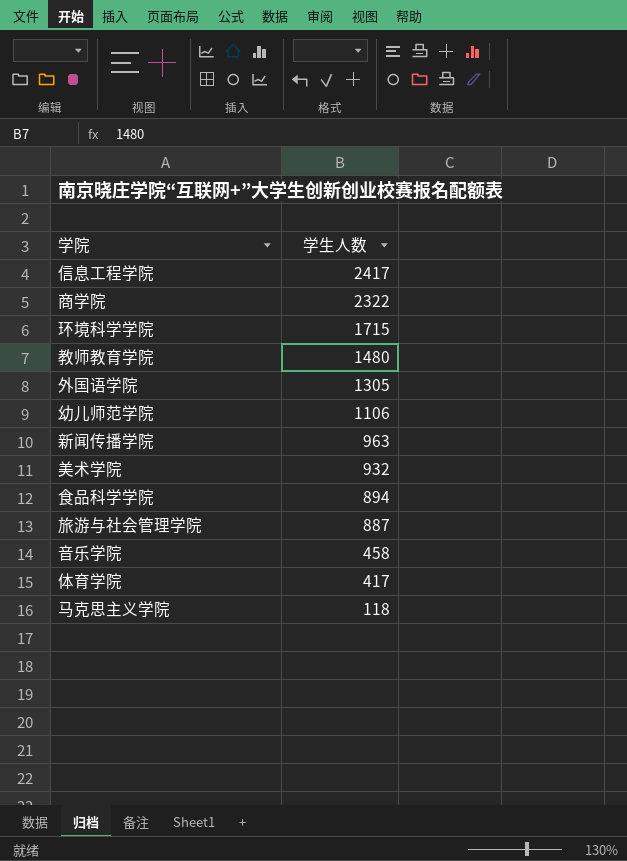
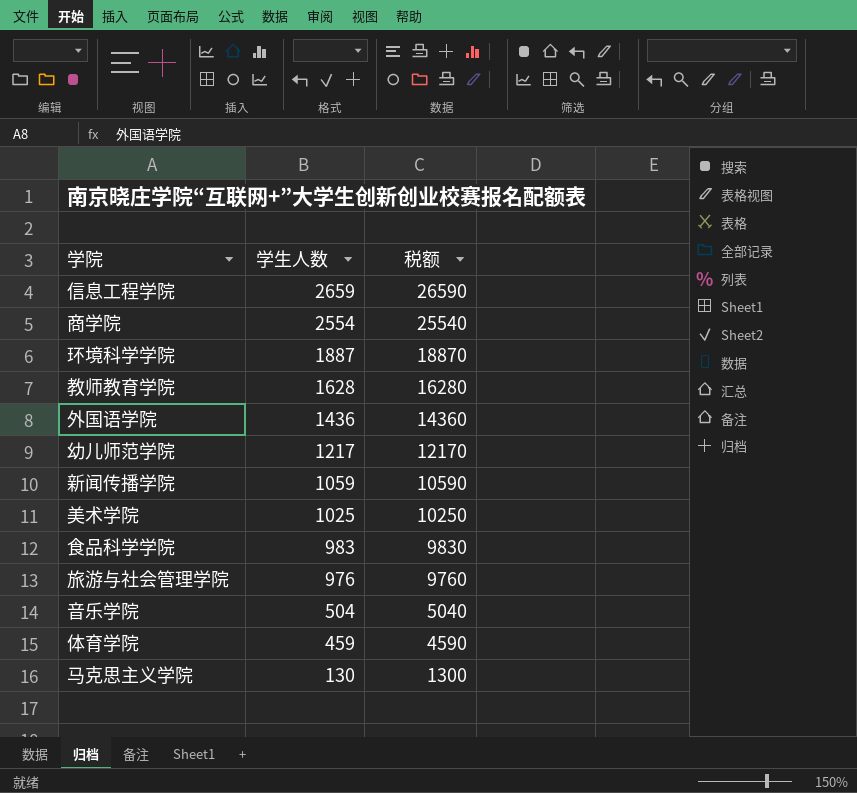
column 税额 | formula: none -> [学生人数] * 10
信息工程学院 | 学生人数: 2417 -> 2659
商学院 | 学生人数: 2322 -> 2554
环境科学学院 | 学生人数: 1715 -> 1887
教师教育学院 | 学生人数: 1480 -> 1628
外国语学院 | 学生人数: 1305 -> 1436
幼儿师范学院 | 学生人数: 1106 -> 1217
新闻传播学院 | 学生人数: 963 -> 1059
美术学院 | 学生人数: 932 -> 1025
食品科学学院 | 学生人数: 894 -> 983
旅游与社会管理学院 | 学生人数: 887 -> 976
音乐学院 | 学生人数: 458 -> 504
体育学院 | 学生人数: 417 -> 459
马克思主义学院 | 学生人数: 118 -> 130

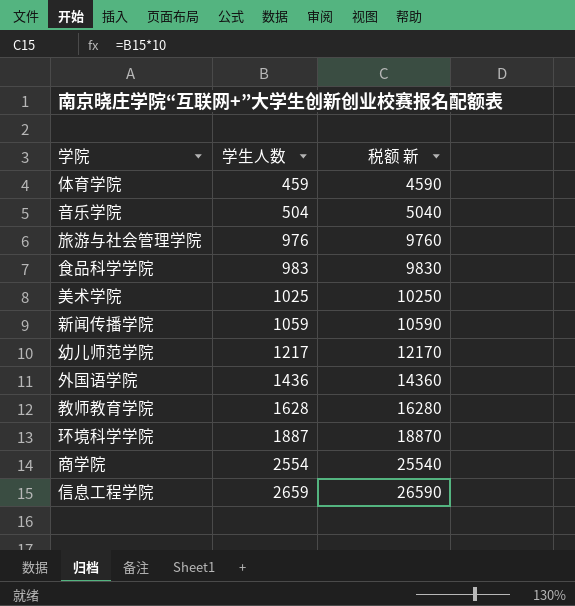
row order: 学生人数 descending -> 学生人数 ascending
column name: 税额 -> 税额 新
row 马克思主义学院: 130 | 1300 -> none

